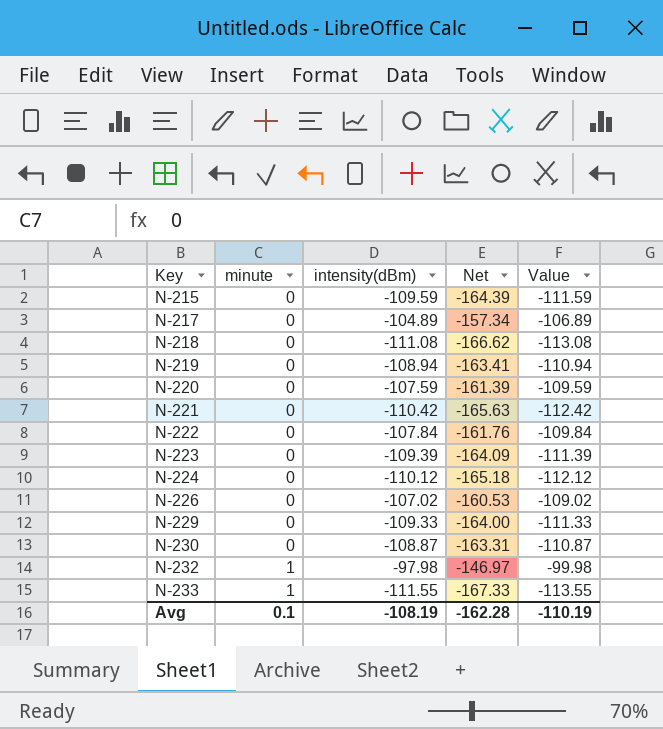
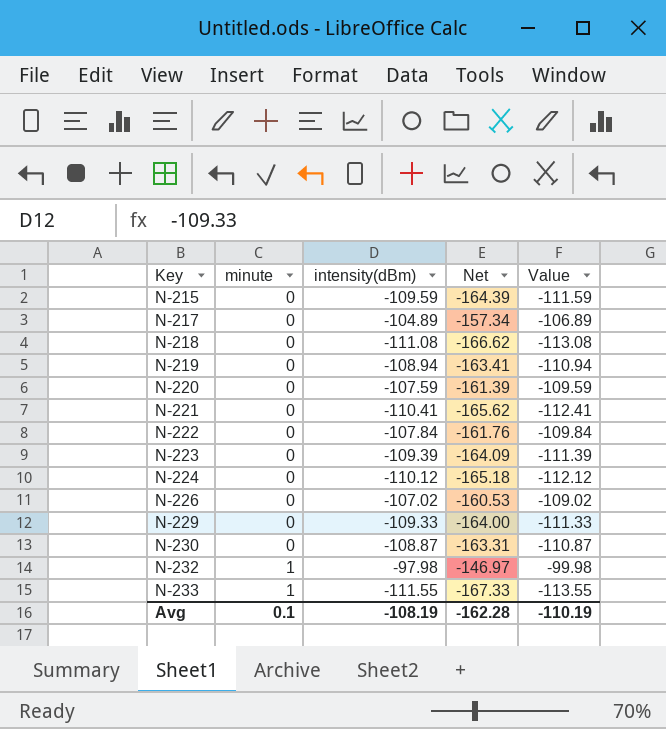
N-221 | intensity(dBm): -110.42 -> -110.41
N-221 | Net: -165.63 -> -165.62
N-221 | Value: -112.42 -> -112.41

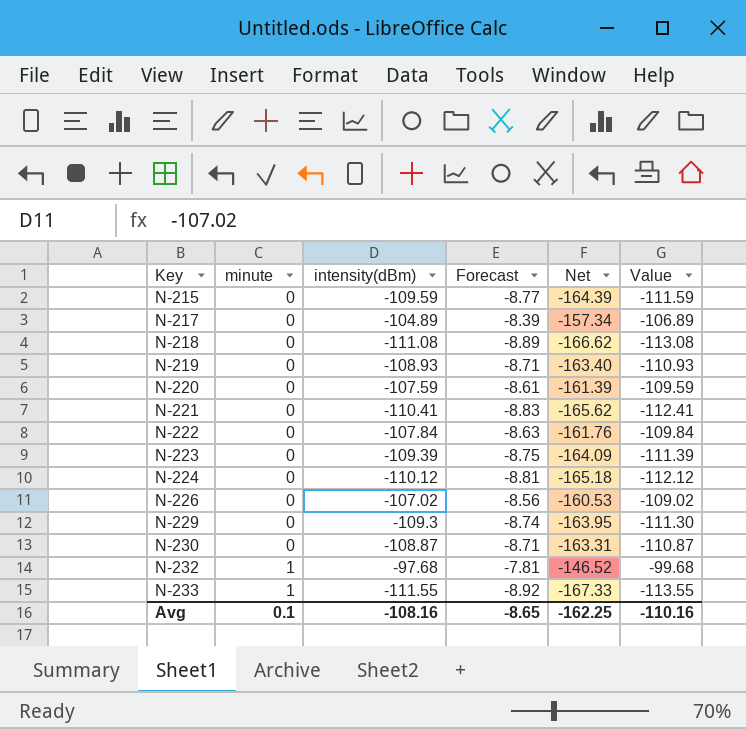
column Forecast | formula: none -> [intensity(dBm)] * 0.08
N-219 | intensity(dBm): -108.94 -> -108.93
N-219 | Net: -163.41 -> -163.40
N-219 | Value: -110.94 -> -110.93
N-229 | intensity(dBm): -109.33 -> -109.3
N-229 | Net: -164.00 -> -163.95
N-229 | Value: -111.33 -> -111.30
N-232 | intensity(dBm): -97.98 -> -97.68
N-232 | Net: -146.97 -> -146.52
N-232 | Value: -99.98 -> -99.68
Avg | intensity(dBm): -108.19 -> -108.16
Avg | Net: -162.28 -> -162.25
Avg | Value: -110.19 -> -110.16

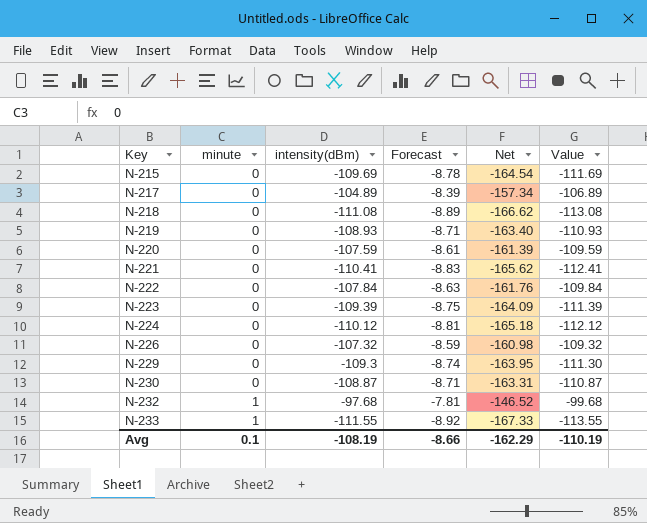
N-215 | intensity(dBm): -109.59 -> -109.69
N-215 | Forecast: -8.77 -> -8.78
N-215 | Net: -164.39 -> -164.54
N-215 | Value: -111.59 -> -111.69
N-226 | intensity(dBm): -107.02 -> -107.32
N-226 | Forecast: -8.56 -> -8.59
N-226 | Net: -160.53 -> -160.98
N-226 | Value: -109.02 -> -109.32
Avg | intensity(dBm): -108.16 -> -108.19
Avg | Forecast: -8.65 -> -8.66
Avg | Net: -162.25 -> -162.29
Avg | Value: -110.16 -> -110.19

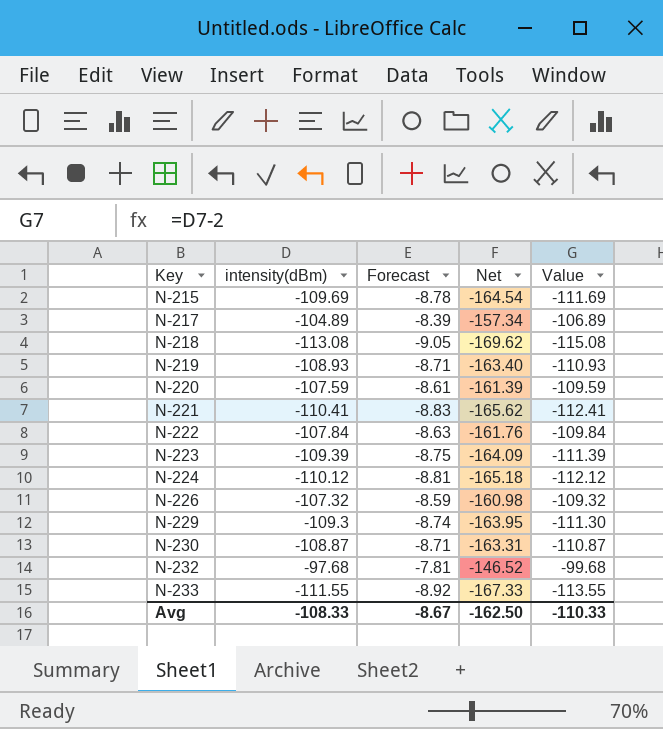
column minute | position: 2 -> none
N-218 | intensity(dBm): -111.08 -> -113.08
N-218 | Forecast: -8.89 -> -9.05
N-218 | Net: -166.62 -> -169.62
N-218 | Value: -113.08 -> -115.08
Avg | intensity(dBm): -108.19 -> -108.33
Avg | Forecast: -8.66 -> -8.67
Avg | Net: -162.29 -> -162.50
Avg | Value: -110.19 -> -110.33

